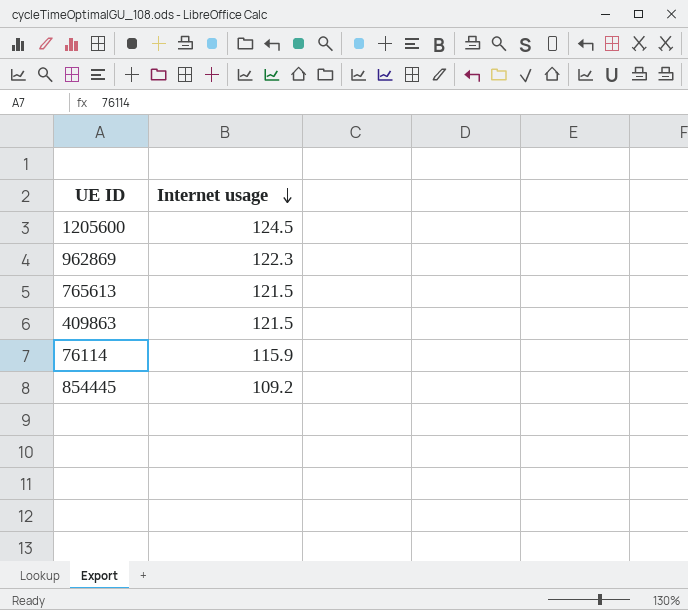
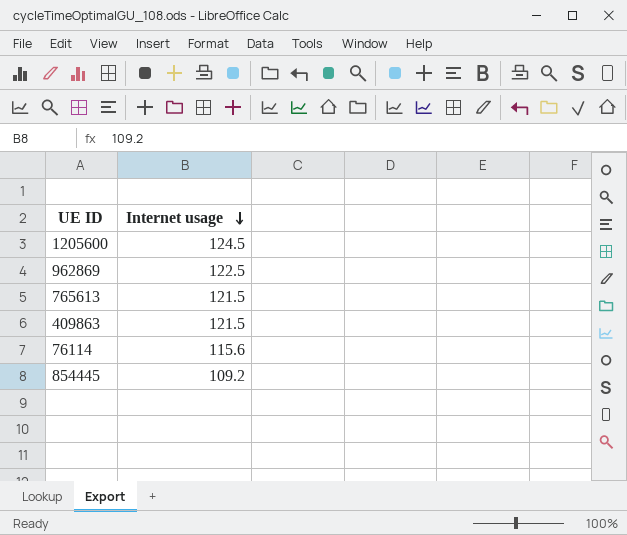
962869 | Internet usage: 122.3 -> 122.5
76114 | Internet usage: 115.9 -> 115.6

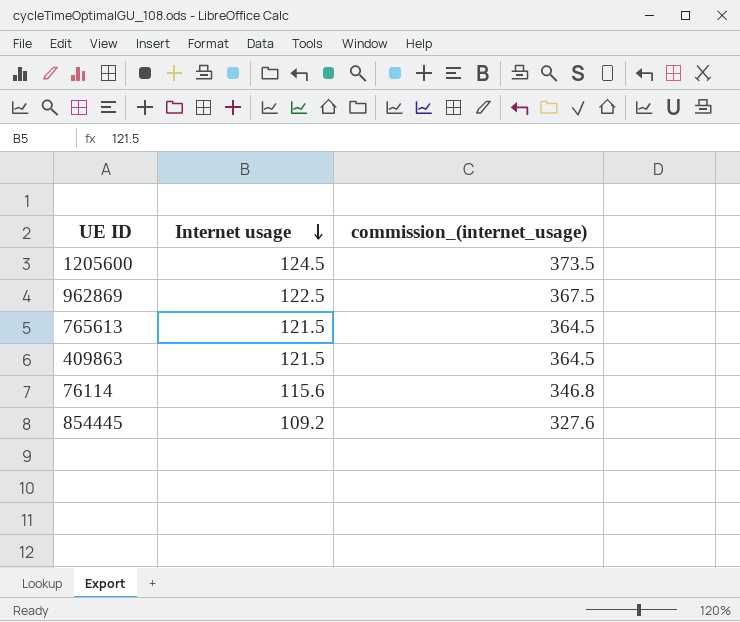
column commission_(internet_usage) | formula: none -> [Internet usage] * 3

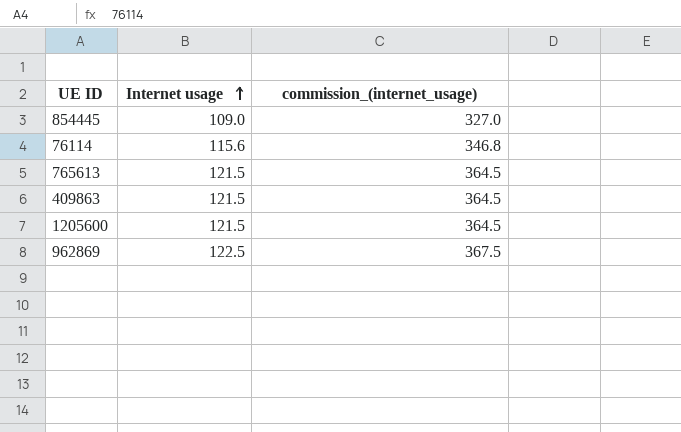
row order: Internet usage descending -> Internet usage ascending
854445 | Internet usage: 109.2 -> 109.0
854445 | commission_(internet_usage): 327.6 -> 327.0
1205600 | Internet usage: 124.5 -> 121.5
1205600 | commission_(internet_usage): 373.5 -> 364.5

